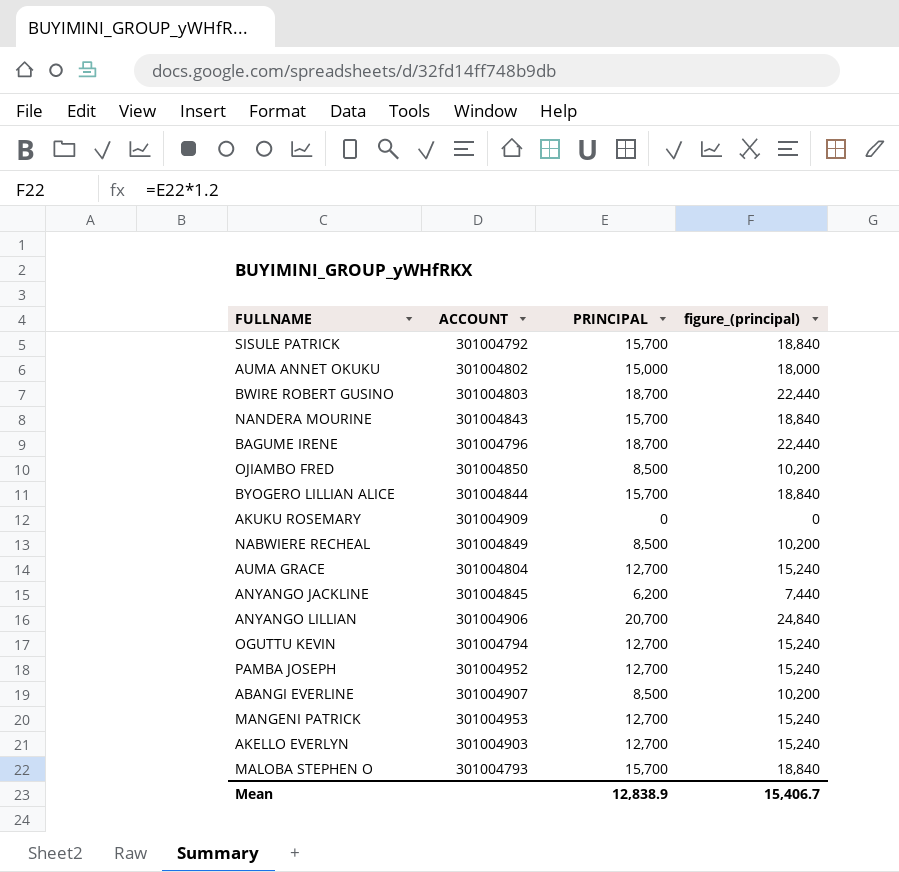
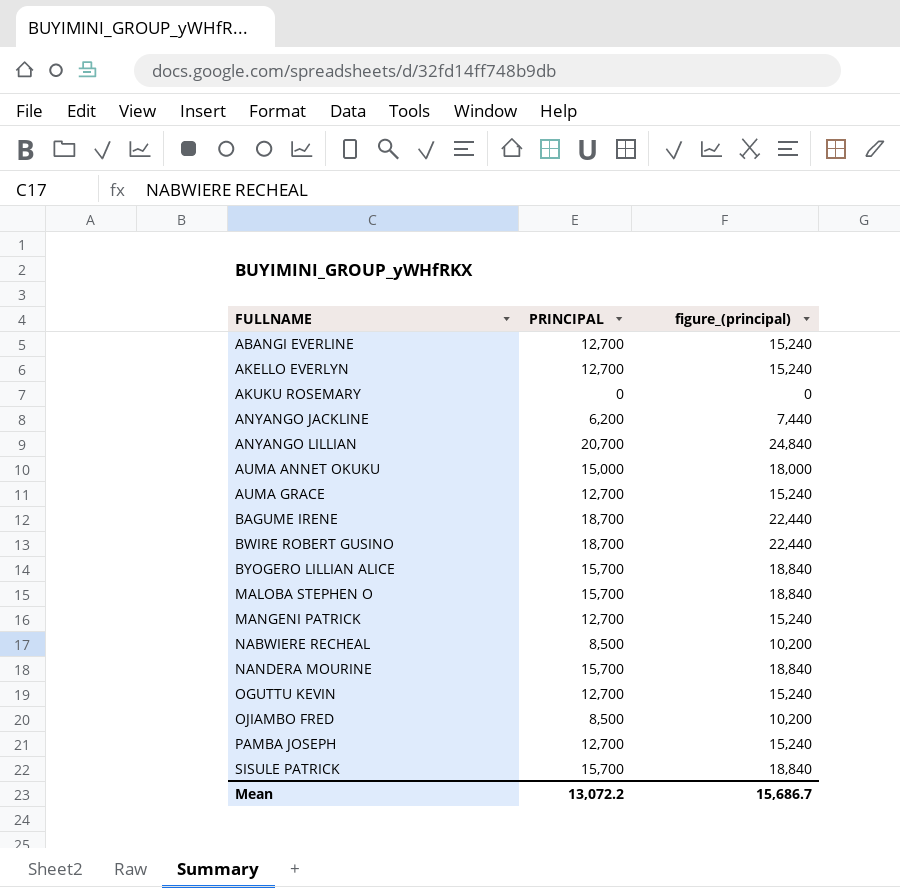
row order: none -> FULLNAME ascending
column ACCOUNT | position: 2 -> none
ABANGI EVERLINE | PRINCIPAL: 8,500 -> 12,700
ABANGI EVERLINE | figure_(principal): 10,200 -> 15,240
Mean | PRINCIPAL: 12,838.9 -> 13,072.2
Mean | figure_(principal): 15,406.7 -> 15,686.7

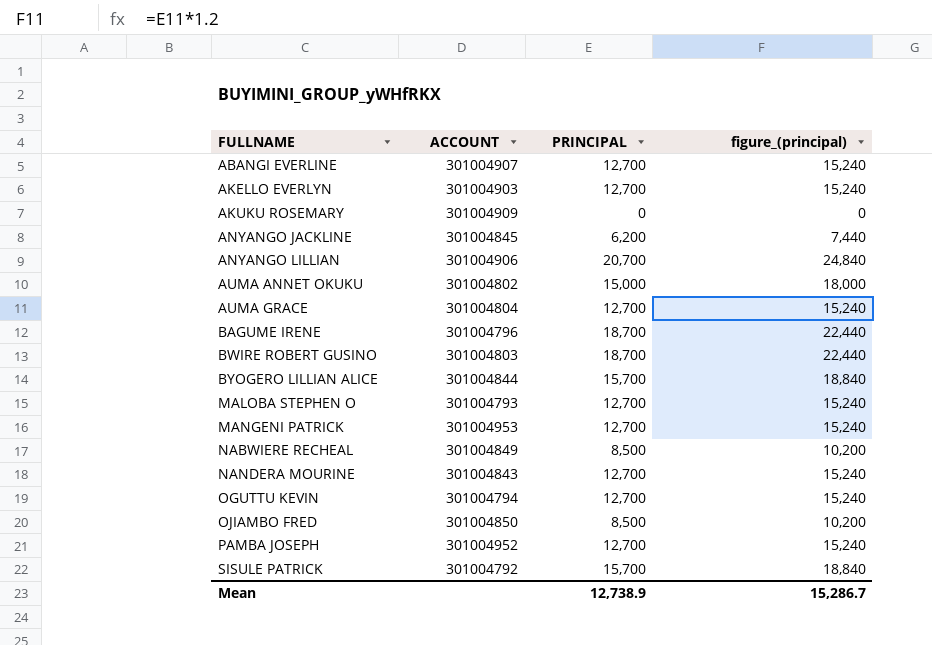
column ACCOUNT | position: none -> 2
MALOBA STEPHEN O | PRINCIPAL: 15,700 -> 12,700
MALOBA STEPHEN O | figure_(principal): 18,840 -> 15,240
NANDERA MOURINE | PRINCIPAL: 15,700 -> 12,700
NANDERA MOURINE | figure_(principal): 18,840 -> 15,240
Mean | PRINCIPAL: 13,072.2 -> 12,738.9
Mean | figure_(principal): 15,686.7 -> 15,286.7

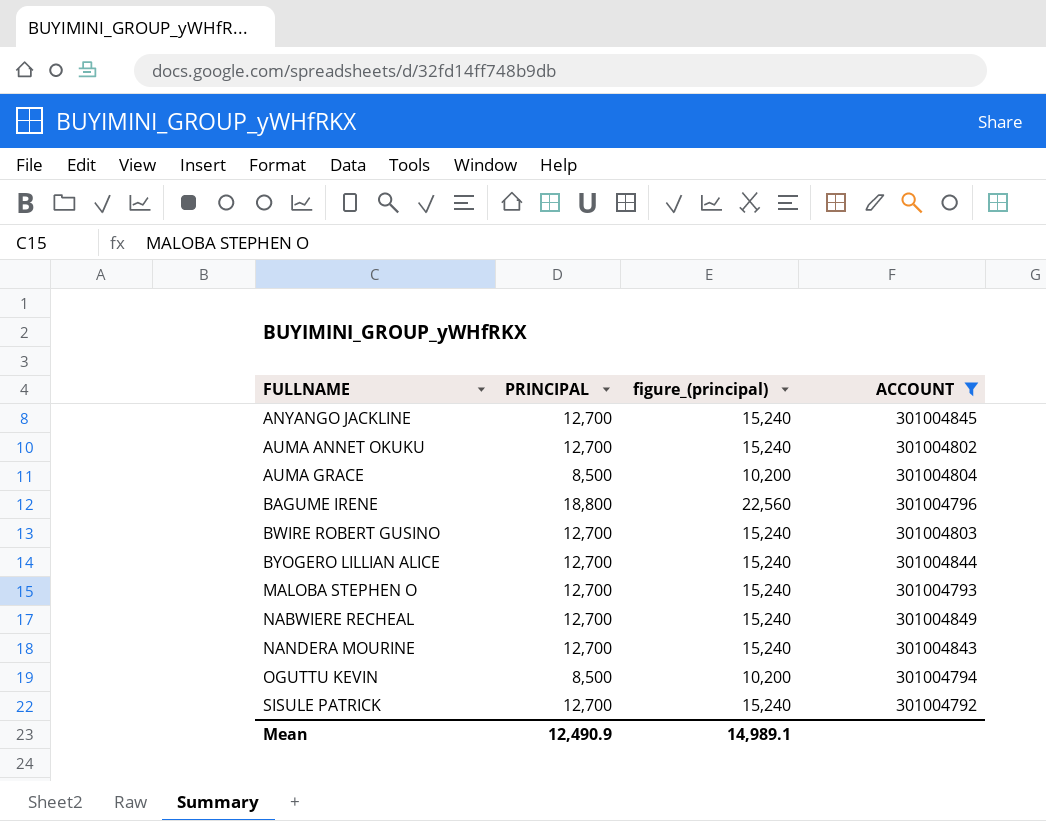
filter: none -> ACCOUNT <= 301004849
column ACCOUNT | position: 2 -> 4
ANYANGO JACKLINE | PRINCIPAL: 6,200 -> 12,700
ANYANGO JACKLINE | figure_(principal): 7,440 -> 15,240
AUMA ANNET OKUKU | PRINCIPAL: 15,000 -> 12,700
AUMA ANNET OKUKU | figure_(principal): 18,000 -> 15,240
AUMA GRACE | PRINCIPAL: 12,700 -> 8,500
AUMA GRACE | figure_(principal): 15,240 -> 10,200
BAGUME IRENE | PRINCIPAL: 18,700 -> 18,800
BAGUME IRENE | figure_(principal): 22,440 -> 22,560
BWIRE ROBERT GUSINO | PRINCIPAL: 18,700 -> 12,700
BWIRE ROBERT GUSINO | figure_(principal): 22,440 -> 15,240
BYOGERO LILLIAN ALICE | PRINCIPAL: 15,700 -> 12,700
BYOGERO LILLIAN ALICE | figure_(principal): 18,840 -> 15,240
NABWIERE RECHEAL | PRINCIPAL: 8,500 -> 12,700
NABWIERE RECHEAL | figure_(principal): 10,200 -> 15,240
OGUTTU KEVIN | PRINCIPAL: 12,700 -> 8,500
OGUTTU KEVIN | figure_(principal): 15,240 -> 10,200
SISULE PATRICK | PRINCIPAL: 15,700 -> 12,700
SISULE PATRICK | figure_(principal): 18,840 -> 15,240
Mean | PRINCIPAL: 12,738.9 -> 12,490.9
Mean | figure_(principal): 15,286.7 -> 14,989.1

